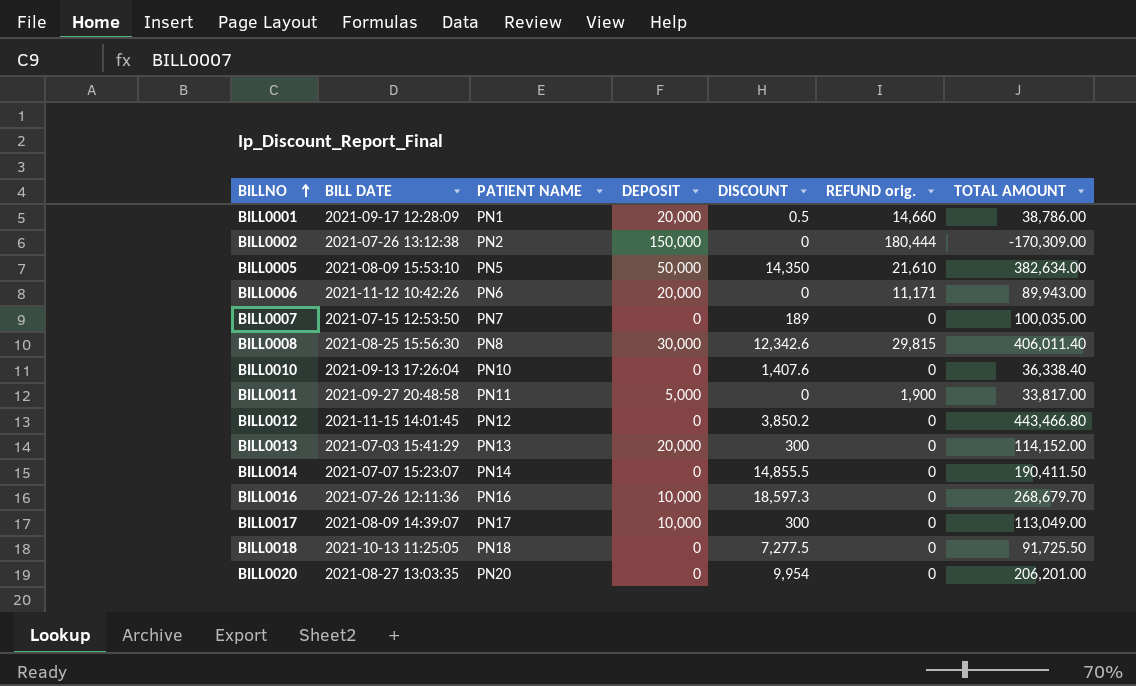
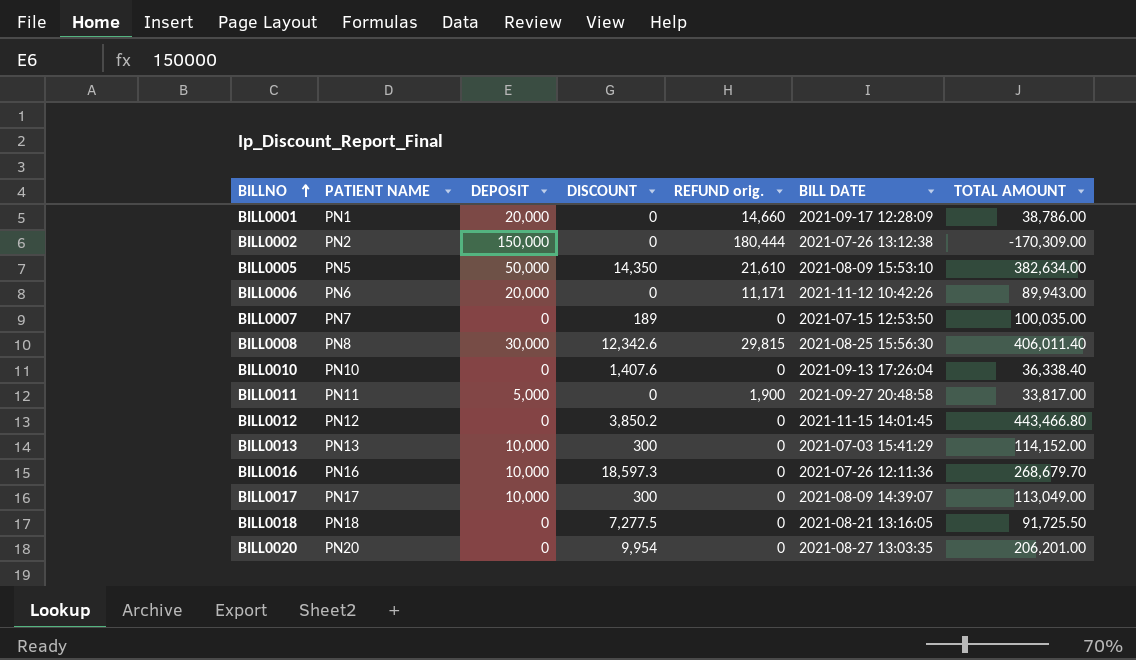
column BILL DATE | position: 2 -> 6
row BILL0014: 2021-07-07 15:23:07 | PN14 | 0 | 14,855.5 | 0 | 190,411.50 -> none
BILL0001 | DISCOUNT: 0.5 -> 0
BILL0013 | DEPOSIT: 20,000 -> 10,000
BILL0018 | BILL DATE: 2021-10-13 11:25:05 -> 2021-08-21 13:16:05

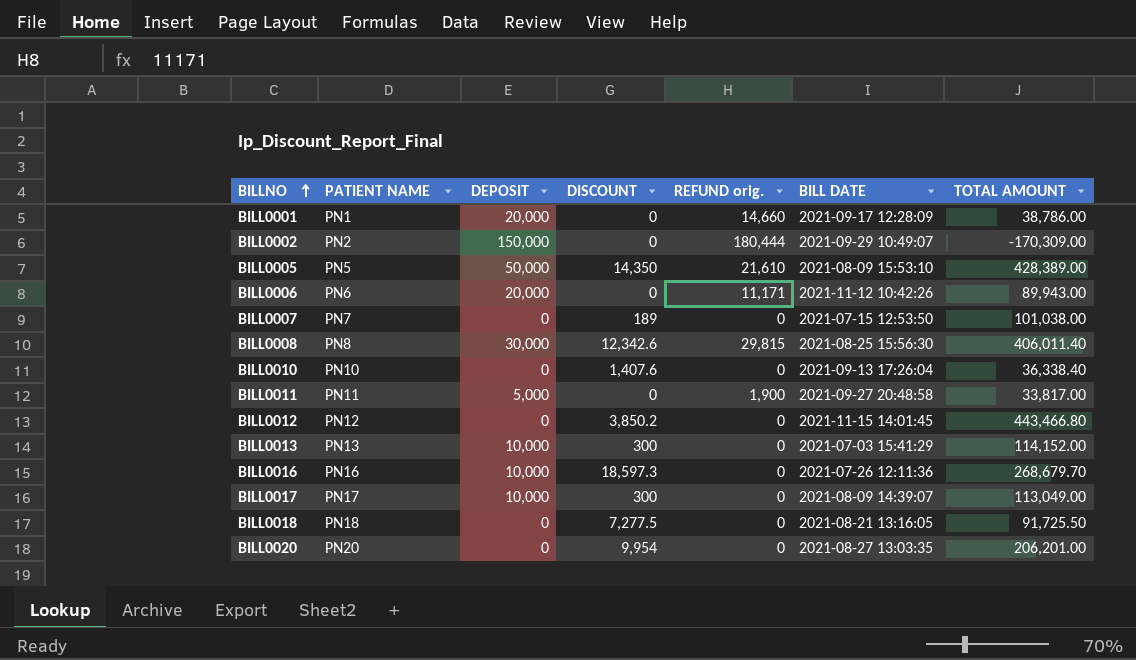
BILL0002 | BILL DATE: 2021-07-26 13:12:38 -> 2021-09-29 10:49:07
BILL0005 | TOTAL AMOUNT: 382,634.00 -> 428,389.00
BILL0007 | TOTAL AMOUNT: 100,035.00 -> 101,038.00

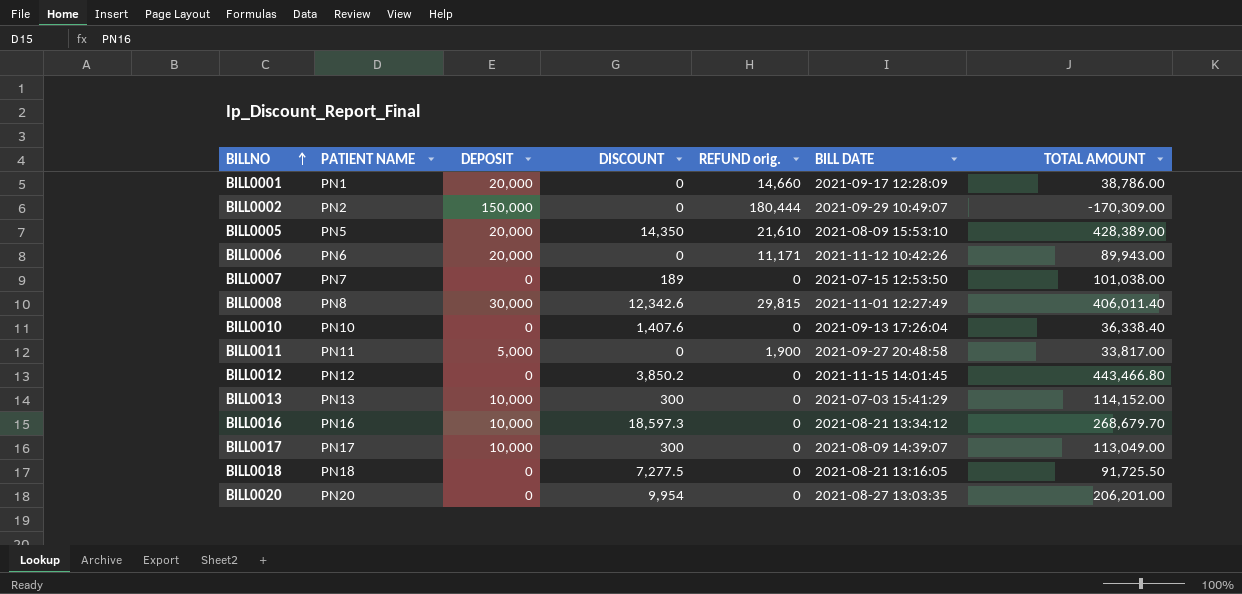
BILL0005 | DEPOSIT: 50,000 -> 20,000
BILL0008 | BILL DATE: 2021-08-25 15:56:30 -> 2021-11-01 12:27:49
BILL0016 | BILL DATE: 2021-07-26 12:11:36 -> 2021-08-21 13:34:12

